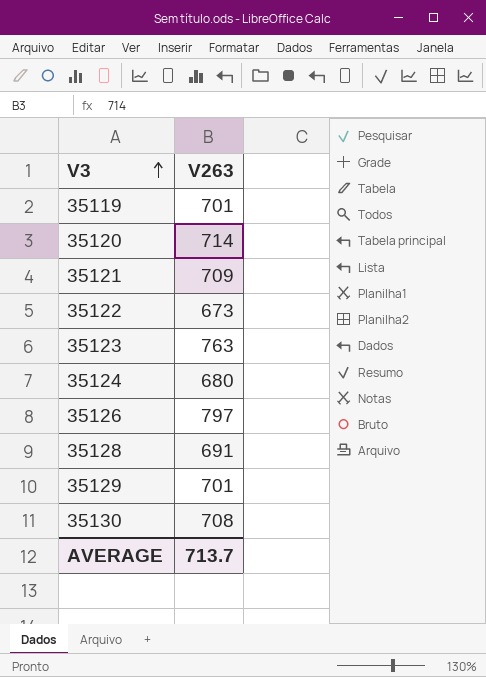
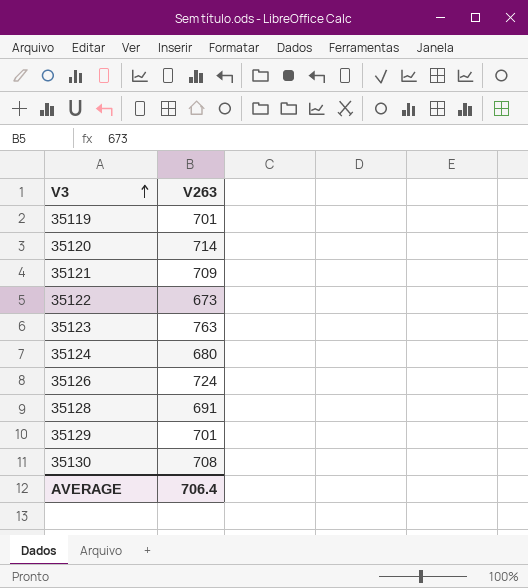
35126 | V263: 797 -> 724
AVERAGE | V263: 713.7 -> 706.4

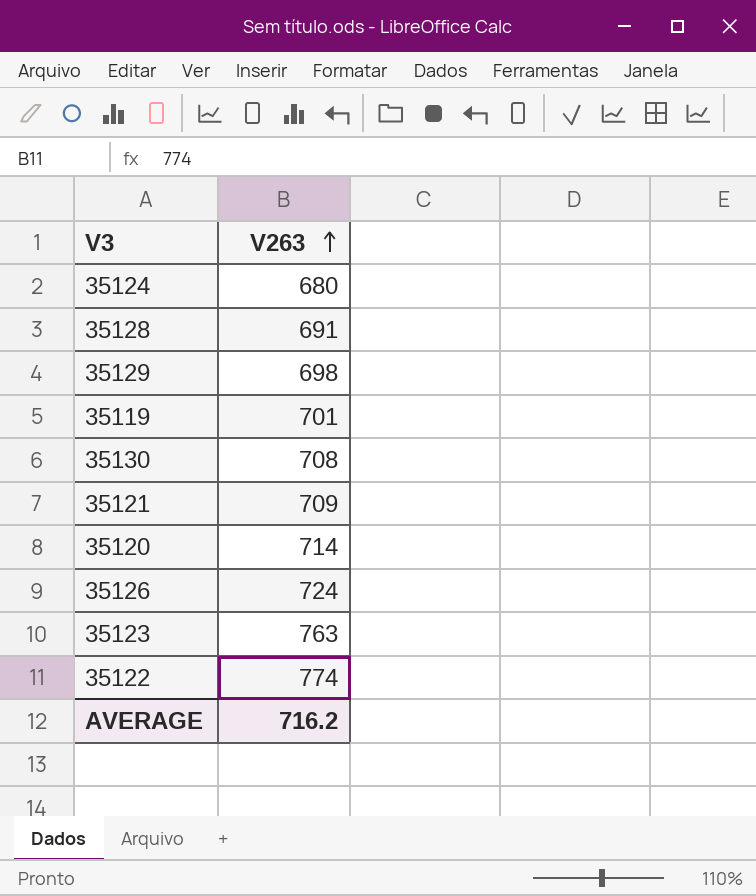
row order: V3 ascending -> V263 ascending
35129 | V263: 701 -> 698
35122 | V263: 673 -> 774
AVERAGE | V263: 706.4 -> 716.2

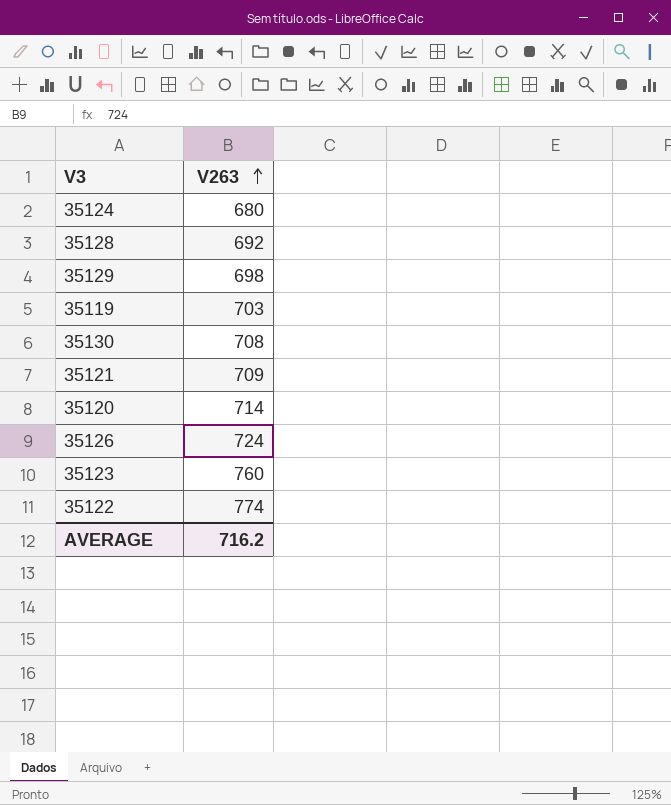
35128 | V263: 691 -> 692
35119 | V263: 701 -> 703
35123 | V263: 763 -> 760

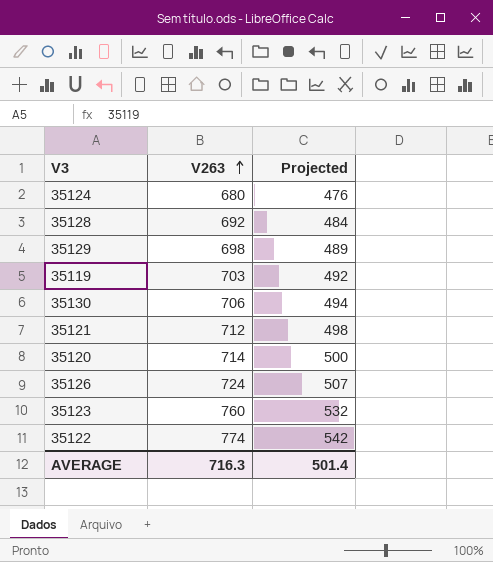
column Projected | formula: none -> [V263] * 0.7
35130 | V263: 708 -> 706
35121 | V263: 709 -> 712
AVERAGE | V263: 716.2 -> 716.3

